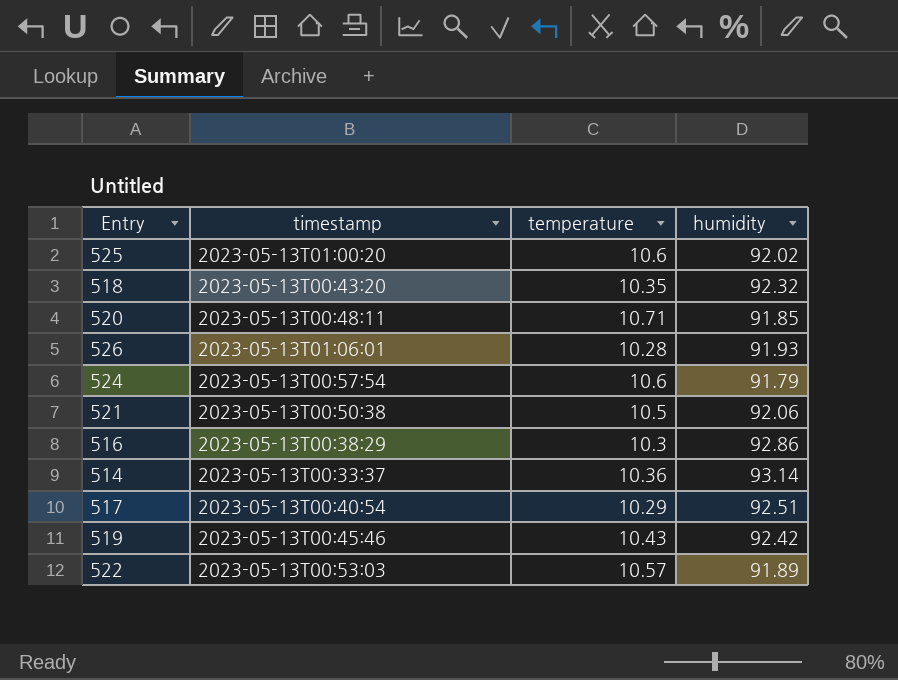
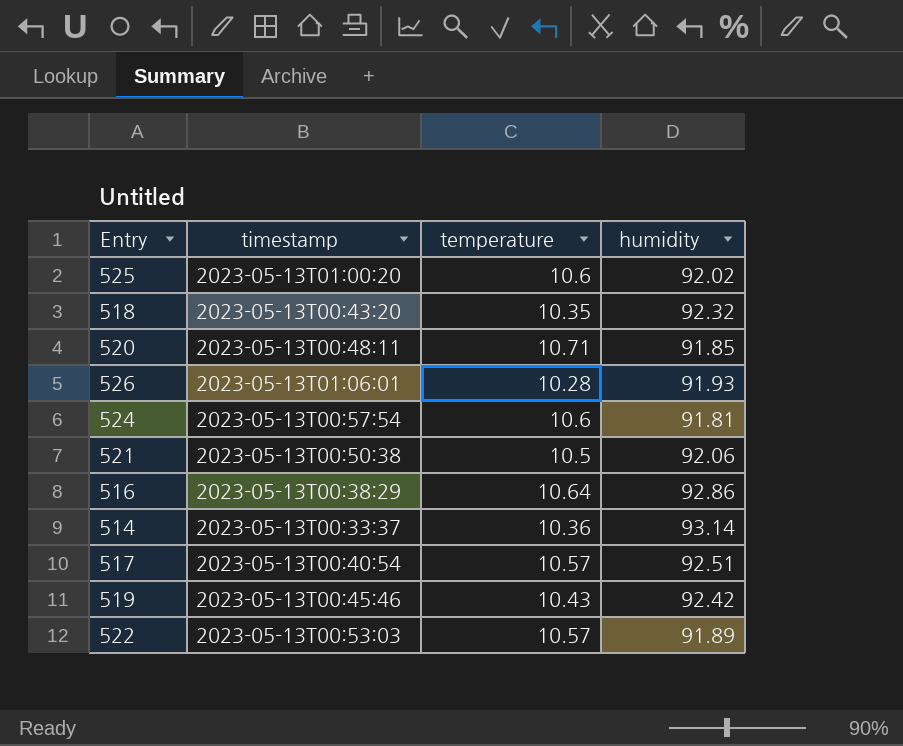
524 | humidity: 91.79 -> 91.81
516 | temperature: 10.3 -> 10.64
517 | temperature: 10.29 -> 10.57

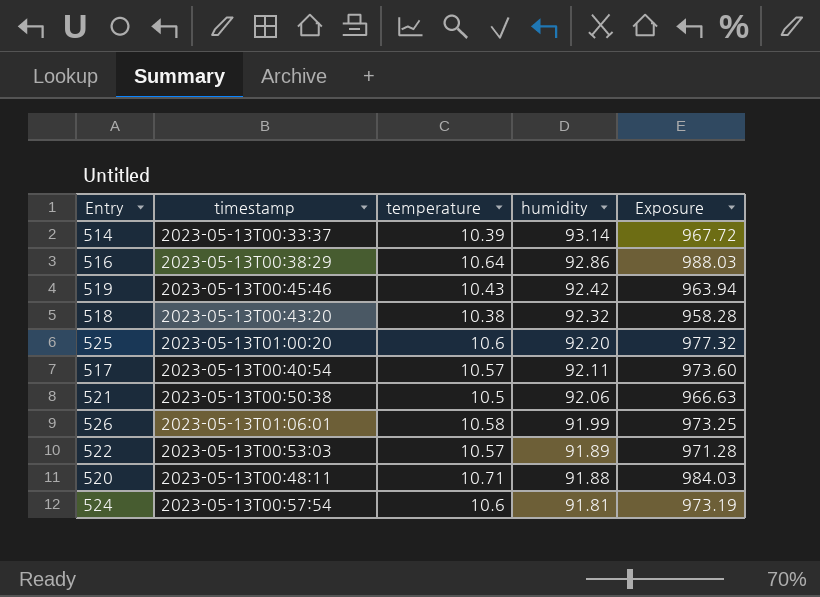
row order: none -> humidity descending
column Exposure | formula: none -> [temperature] * [humidity]
514 | temperature: 10.36 -> 10.39
518 | temperature: 10.35 -> 10.38
525 | humidity: 92.02 -> 92.20
517 | humidity: 92.51 -> 92.11
526 | temperature: 10.28 -> 10.58
526 | humidity: 91.93 -> 91.99
520 | humidity: 91.85 -> 91.88

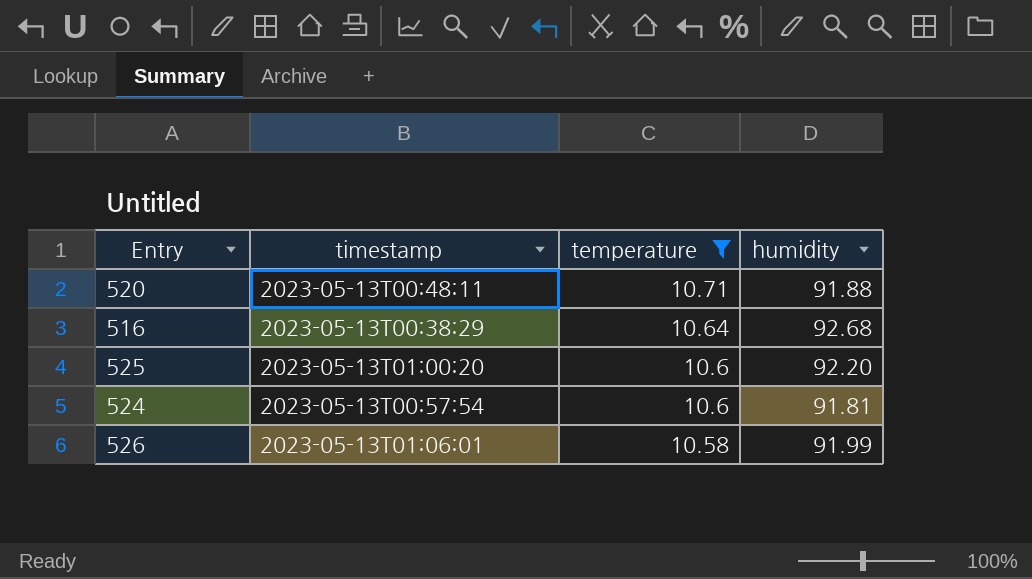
filter: none -> temperature >= 10.58
row order: humidity descending -> temperature descending
column Exposure | formula: [temperature] * [humidity] -> none
516 | humidity: 92.86 -> 92.68

